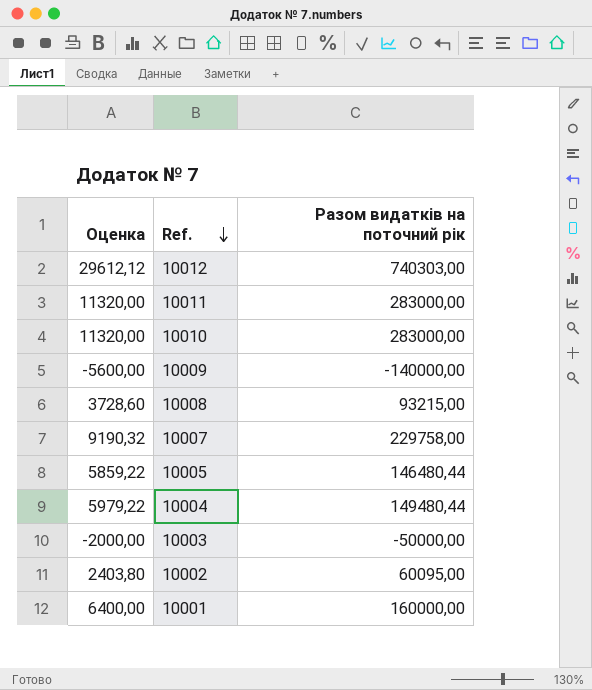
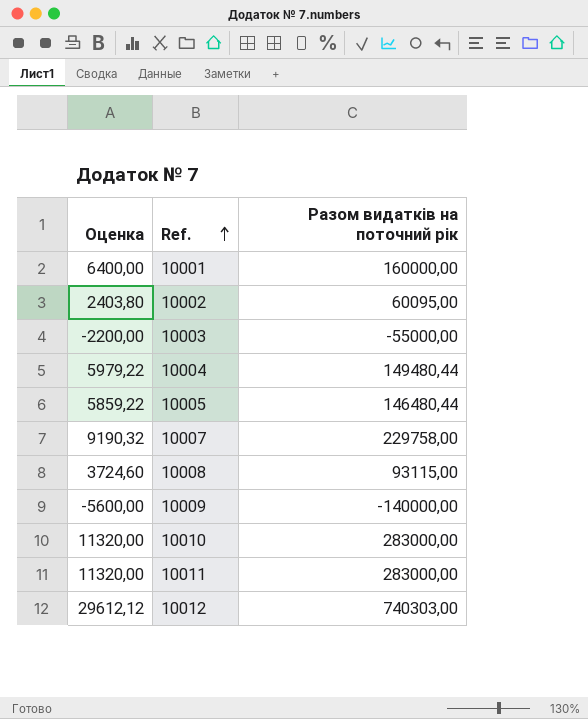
row order: Ref. descending -> Ref. ascending
10003 | Оценка: -2000,00 -> -2200,00
10003 | Разом видатків на поточний рік: -50000,00 -> -55000,00
10008 | Оценка: 3728,60 -> 3724,60
10008 | Разом видатків на поточний рік: 93215,00 -> 93115,00

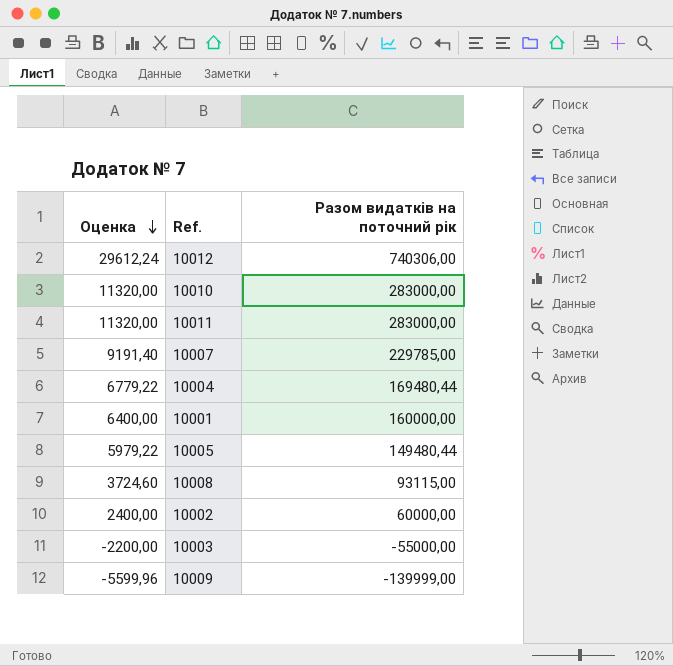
row order: Ref. ascending -> Оценка descending
10012 | Оценка: 29612,12 -> 29612,24
10012 | Разом видатків на поточний рік: 740303,00 -> 740306,00
10007 | Оценка: 9190,32 -> 9191,40
10007 | Разом видатків на поточний рік: 229758,00 -> 229785,00
10004 | Оценка: 5979,22 -> 6779,22
10004 | Разом видатків на поточний рік: 149480,44 -> 169480,44
10005 | Оценка: 5859,22 -> 5979,22
10005 | Разом видатків на поточний рік: 146480,44 -> 149480,44
10002 | Оценка: 2403,80 -> 2400,00
10002 | Разом видатків на поточний рік: 60095,00 -> 60000,00
10009 | Оценка: -5600,00 -> -5599,96
10009 | Разом видатків на поточний рік: -140000,00 -> -139999,00

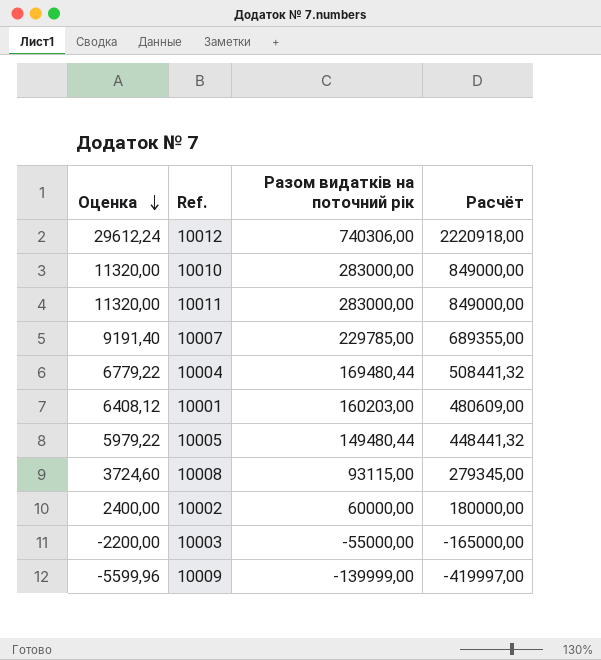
column Расчёт | formula: none -> [Разом видатків на поточний рік] * 3
10001 | Оценка: 6400,00 -> 6408,12
10001 | Разом видатків на поточний рік: 160000,00 -> 160203,00

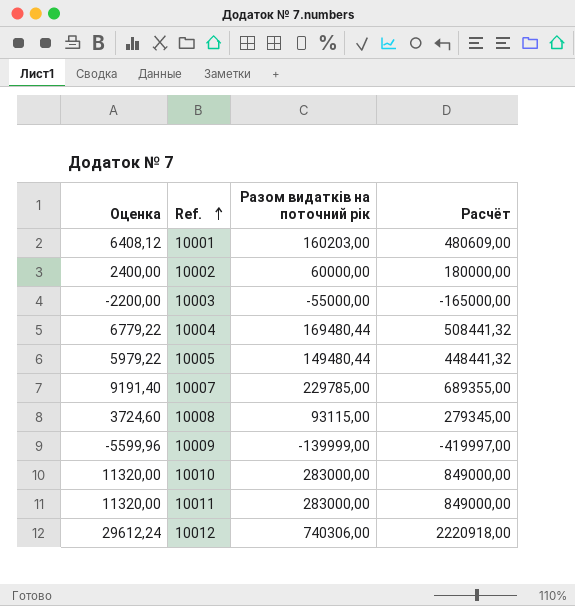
row order: Оценка descending -> Ref. ascending

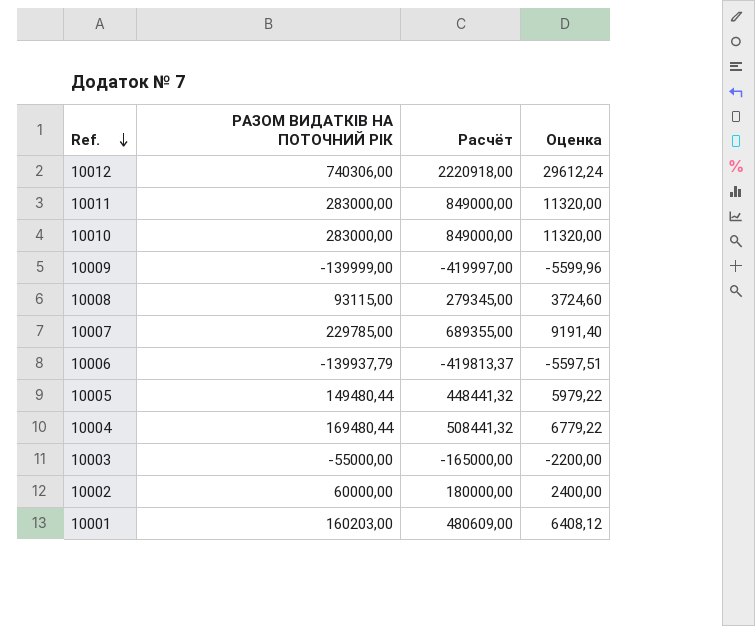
row order: Ref. ascending -> Ref. descending
column name: Разом видатків на поточний рік -> РАЗОМ ВИДАТКІВ НА ПОТОЧНИЙ РІК
column Оценка | position: 1 -> 4
row 10006: none -> -139937,79 | -419813,37 | -5597,51

